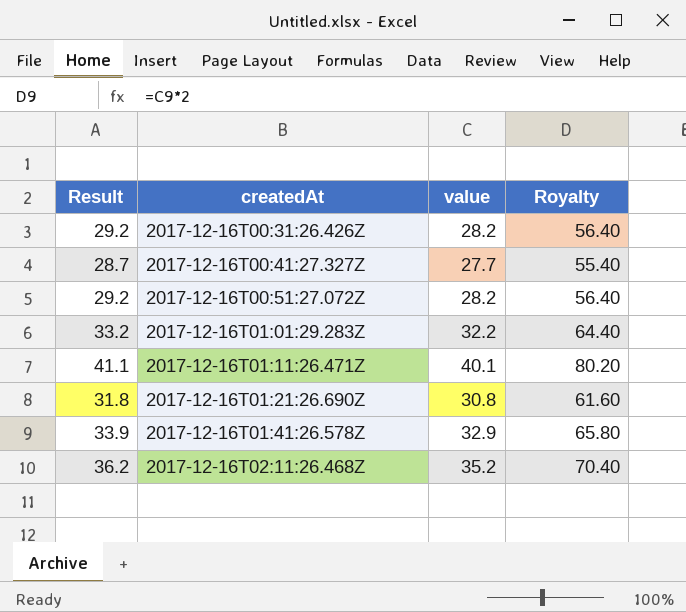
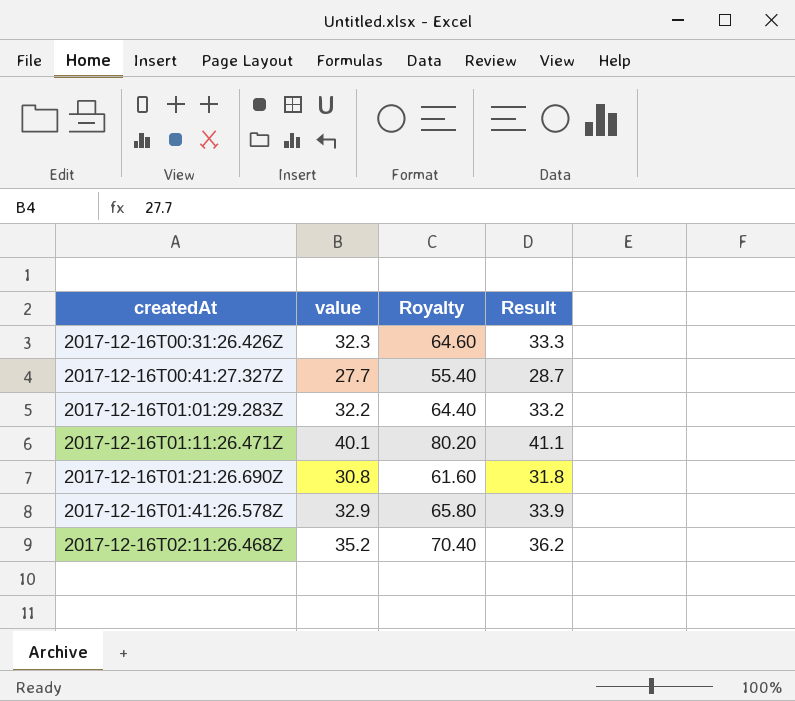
column Result | position: 1 -> 4
row 2017-12-16T00:51:27.072Z: 29.2 | 28.2 | 56.40 -> none
2017-12-16T00:31:26.426Z | value: 28.2 -> 32.3
2017-12-16T00:31:26.426Z | Royalty: 56.40 -> 64.60
2017-12-16T00:31:26.426Z | Result: 29.2 -> 33.3

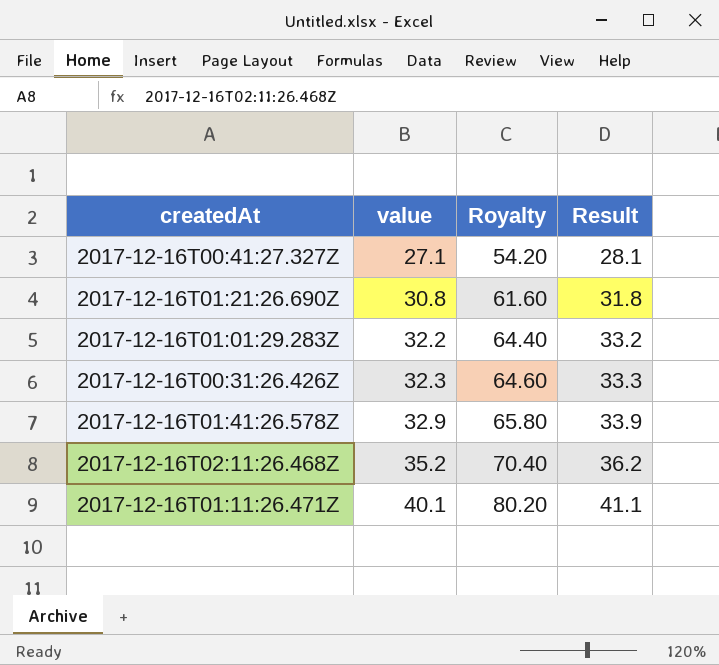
row order: createdAt ascending -> value ascending
2017-12-16T00:41:27.327Z | value: 27.7 -> 27.1
2017-12-16T00:41:27.327Z | Royalty: 55.40 -> 54.20
2017-12-16T00:41:27.327Z | Result: 28.7 -> 28.1

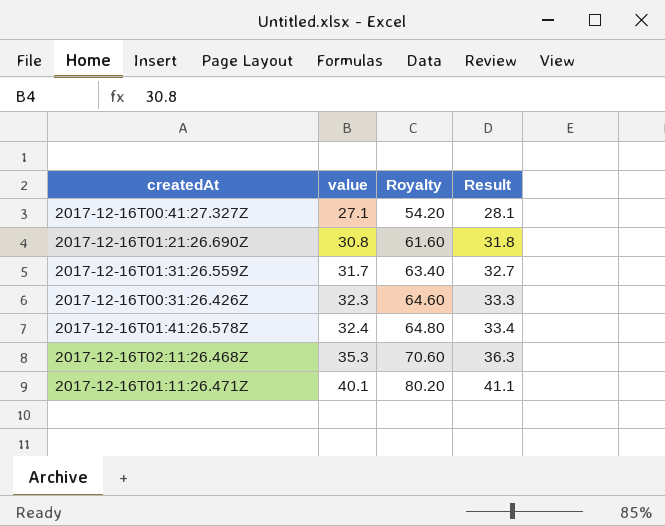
row 2017-12-16T01:01:29.283Z: 32.2 | 64.40 | 33.2 -> none
row 2017-12-16T01:31:26.559Z: none -> 31.7 | 63.40 | 32.7
2017-12-16T01:41:26.578Z | value: 32.9 -> 32.4
2017-12-16T01:41:26.578Z | Royalty: 65.80 -> 64.80
2017-12-16T01:41:26.578Z | Result: 33.9 -> 33.4
2017-12-16T02:11:26.468Z | value: 35.2 -> 35.3
2017-12-16T02:11:26.468Z | Royalty: 70.40 -> 70.60
2017-12-16T02:11:26.468Z | Result: 36.2 -> 36.3

